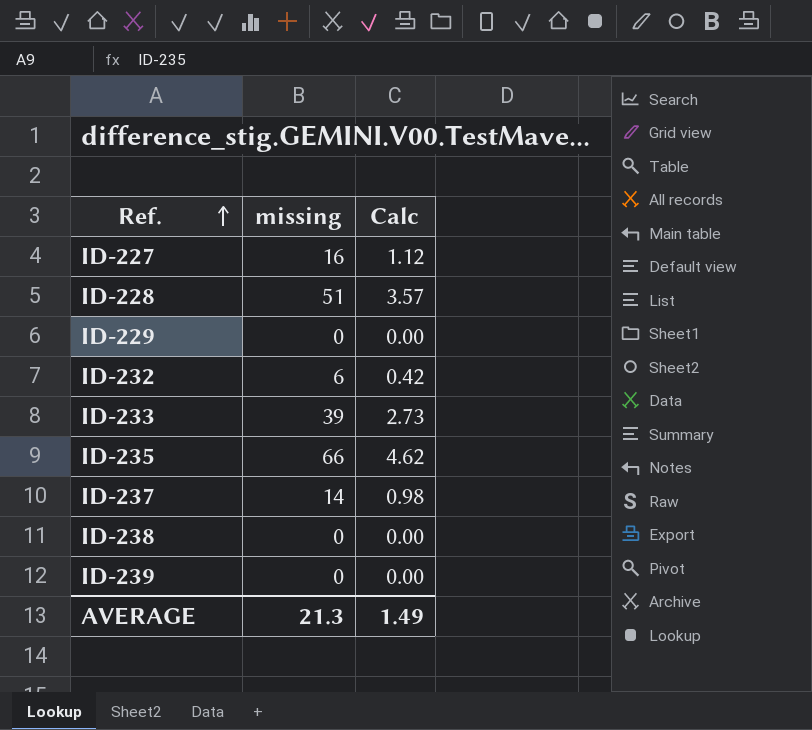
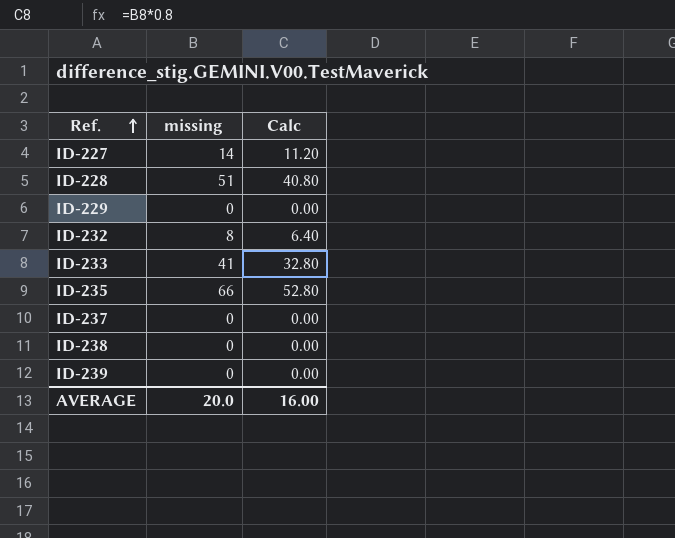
column Calc | formula: [missing] * 0.07 -> [missing] * 0.8
ID-227 | missing: 16 -> 14
ID-232 | missing: 6 -> 8
ID-233 | missing: 39 -> 41
ID-237 | missing: 14 -> 0
AVERAGE | missing: 21.3 -> 20.0
AVERAGE | Calc: 1.49 -> 16.00

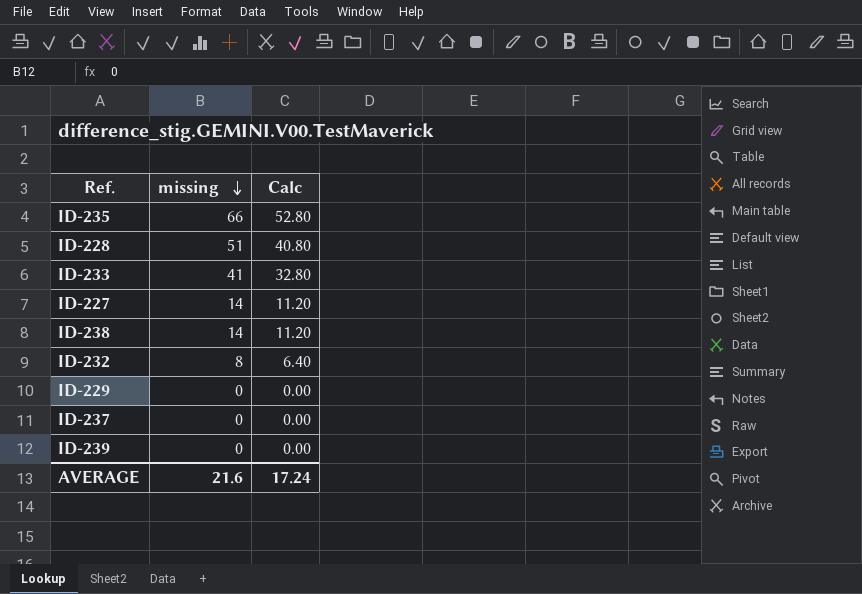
row order: Ref. ascending -> missing descending
ID-238 | missing: 0 -> 14
ID-238 | Calc: 0.00 -> 11.20
AVERAGE | missing: 20.0 -> 21.6
AVERAGE | Calc: 16.00 -> 17.24

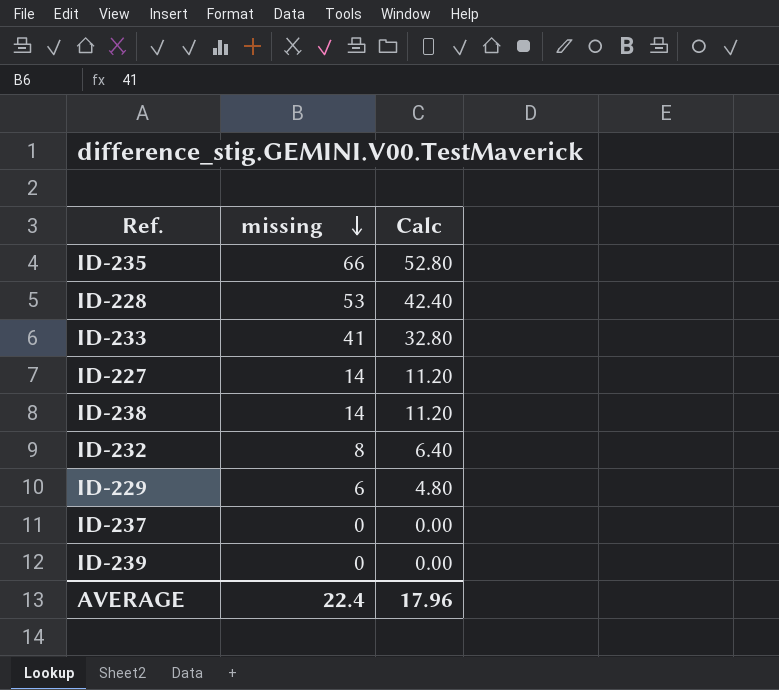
ID-228 | missing: 51 -> 53
ID-228 | Calc: 40.80 -> 42.40
ID-229 | missing: 0 -> 6
ID-229 | Calc: 0.00 -> 4.80
AVERAGE | missing: 21.6 -> 22.4
AVERAGE | Calc: 17.24 -> 17.96

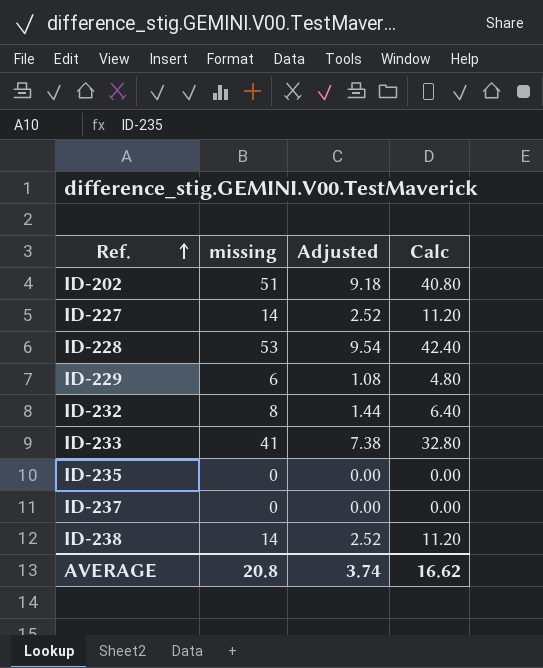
row order: missing descending -> Ref. ascending
column Adjusted | formula: none -> [missing] * 0.18
row ID-239: 0 | 0.00 -> none
row ID-202: none -> 51 | 9.18 | 40.80
ID-235 | missing: 66 -> 0
ID-235 | Calc: 52.80 -> 0.00
AVERAGE | missing: 22.4 -> 20.8
AVERAGE | Calc: 17.96 -> 16.62

